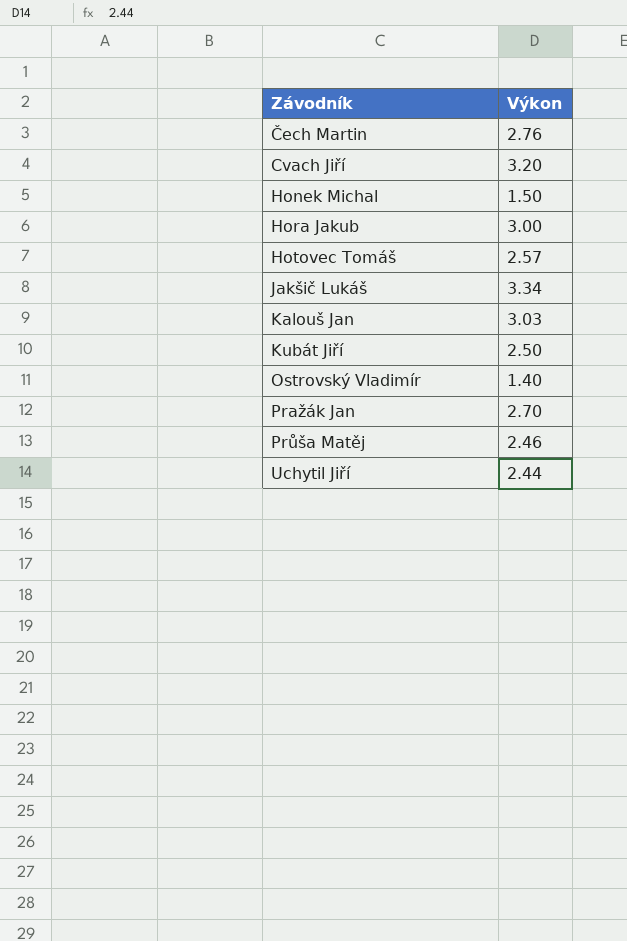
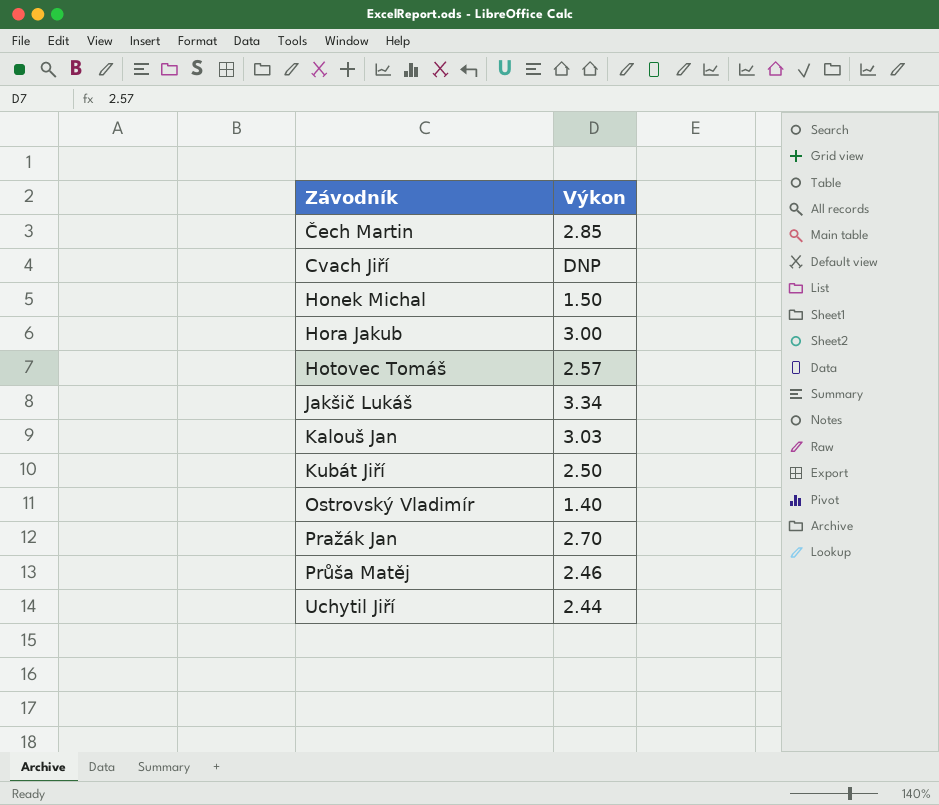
Čech Martin | Výkon: 2.76 -> 2.85
Cvach Jiří | Výkon: 3.20 -> DNP

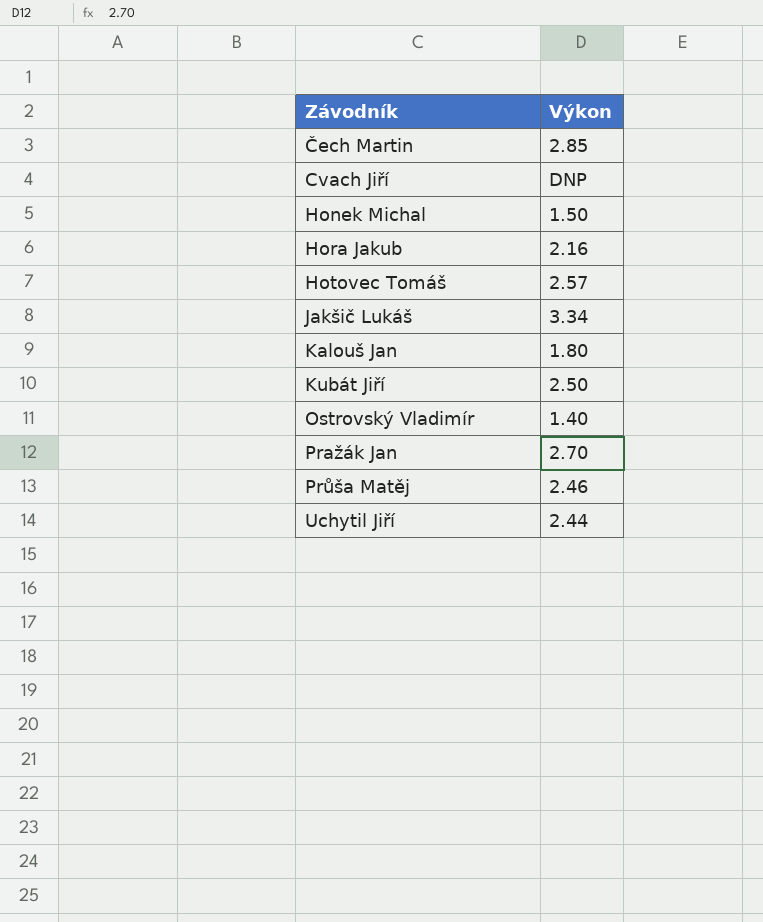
Hora Jakub | Výkon: 3.00 -> 2.16
Kalouš Jan | Výkon: 3.03 -> 1.80

